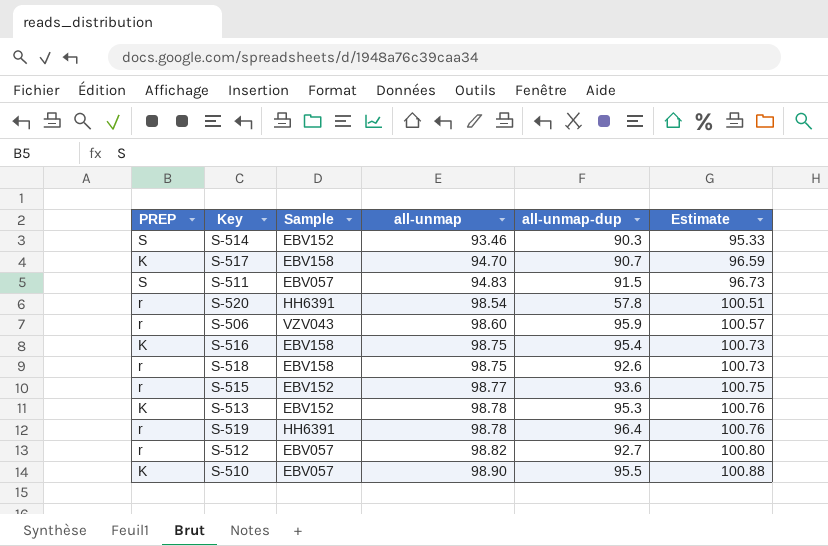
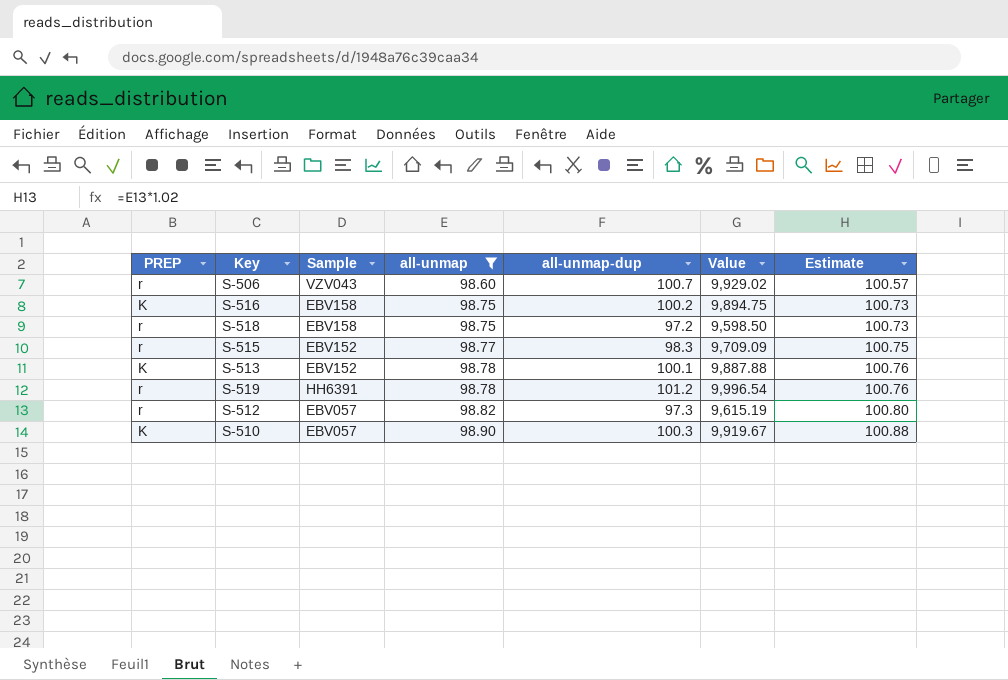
filter: none -> all-unmap >= 98.60
column Value | formula: none -> [all-unmap] * [all-unmap-dup]
S-506 | all-unmap-dup: 95.9 -> 100.7
S-516 | all-unmap-dup: 95.4 -> 100.2
S-518 | all-unmap-dup: 92.6 -> 97.2
S-515 | all-unmap-dup: 93.6 -> 98.3
S-513 | all-unmap-dup: 95.3 -> 100.1
S-519 | all-unmap-dup: 96.4 -> 101.2
S-512 | all-unmap-dup: 92.7 -> 97.3
S-510 | all-unmap-dup: 95.5 -> 100.3

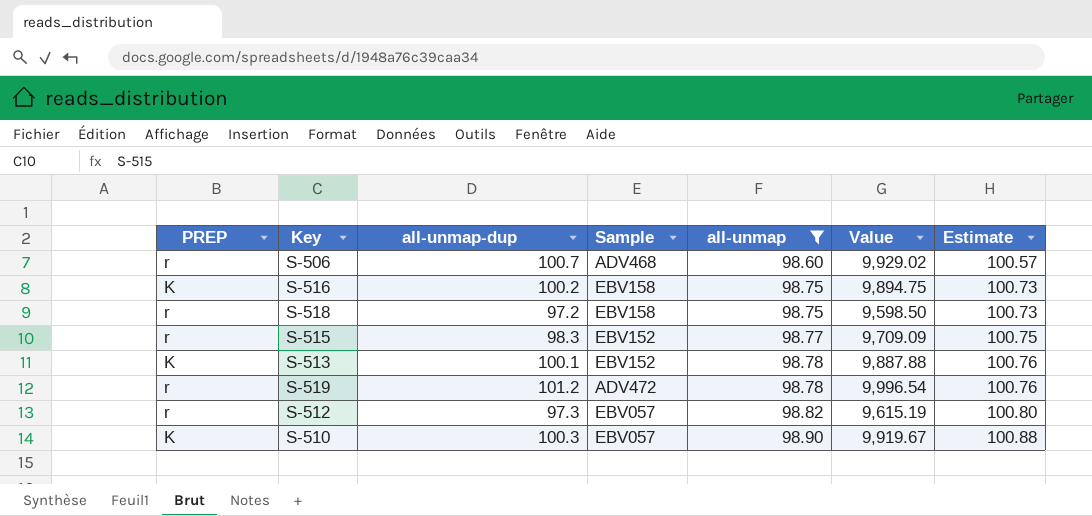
column all-unmap-dup | position: 5 -> 3
S-506 | Sample: VZV043 -> ADV468
S-519 | Sample: HH6391 -> ADV472

